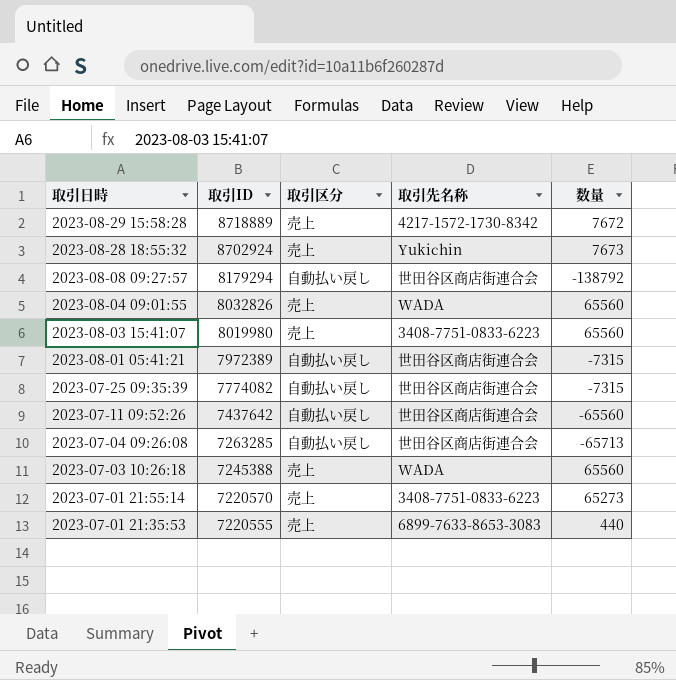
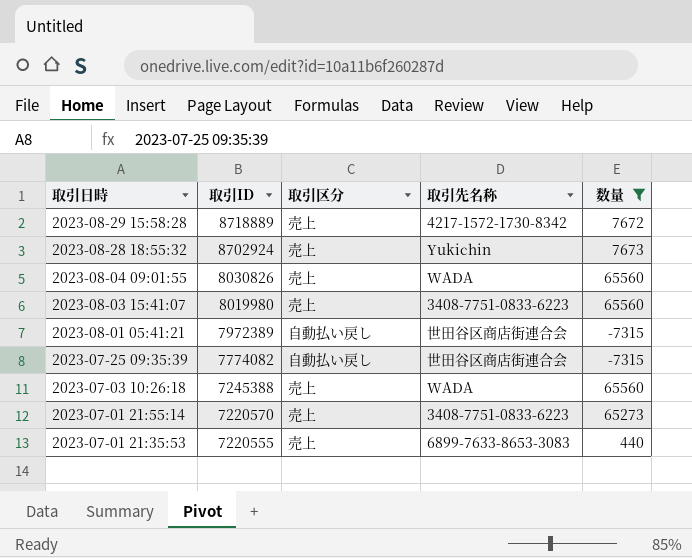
filter: none -> 数量 >= -7315
2023-08-04 09:01:55 | 取引ID: 8032826 -> 8030826

